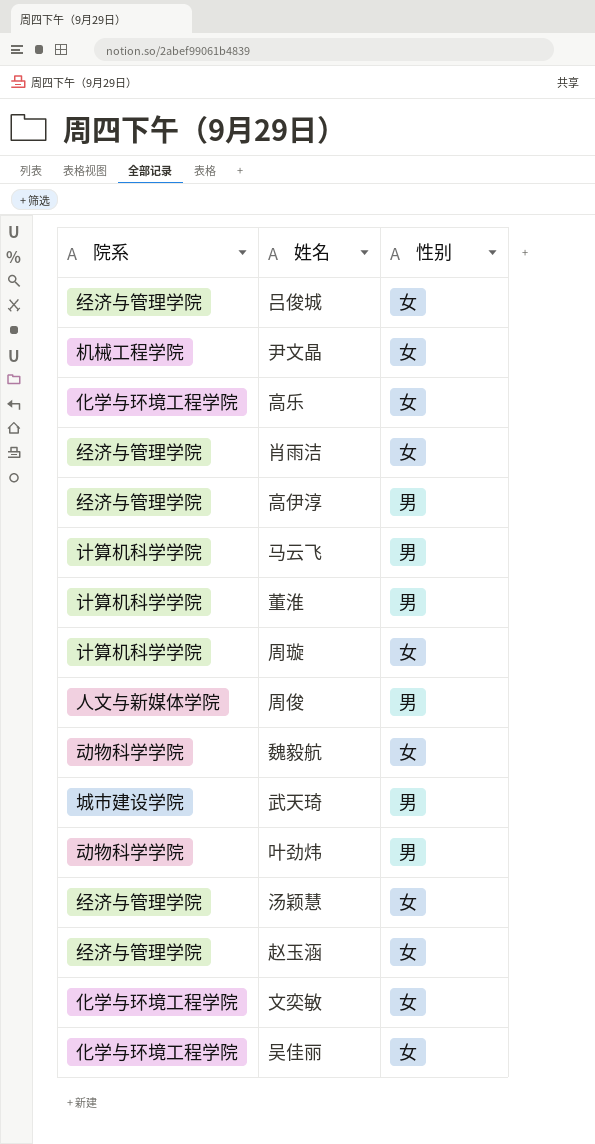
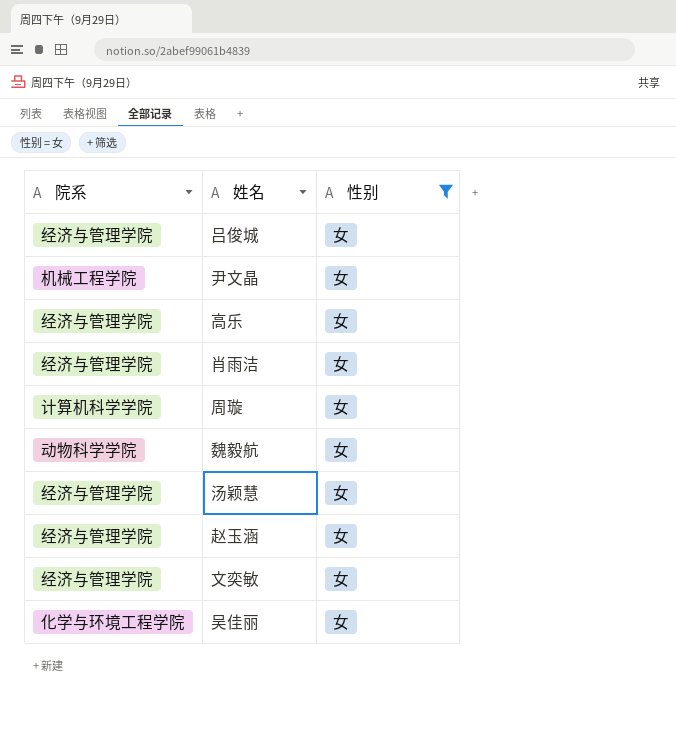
filter: none -> 性别 = 女
高乐 | 院系: 化学与环境工程学院 -> 经济与管理学院
文奕敏 | 院系: 化学与环境工程学院 -> 经济与管理学院

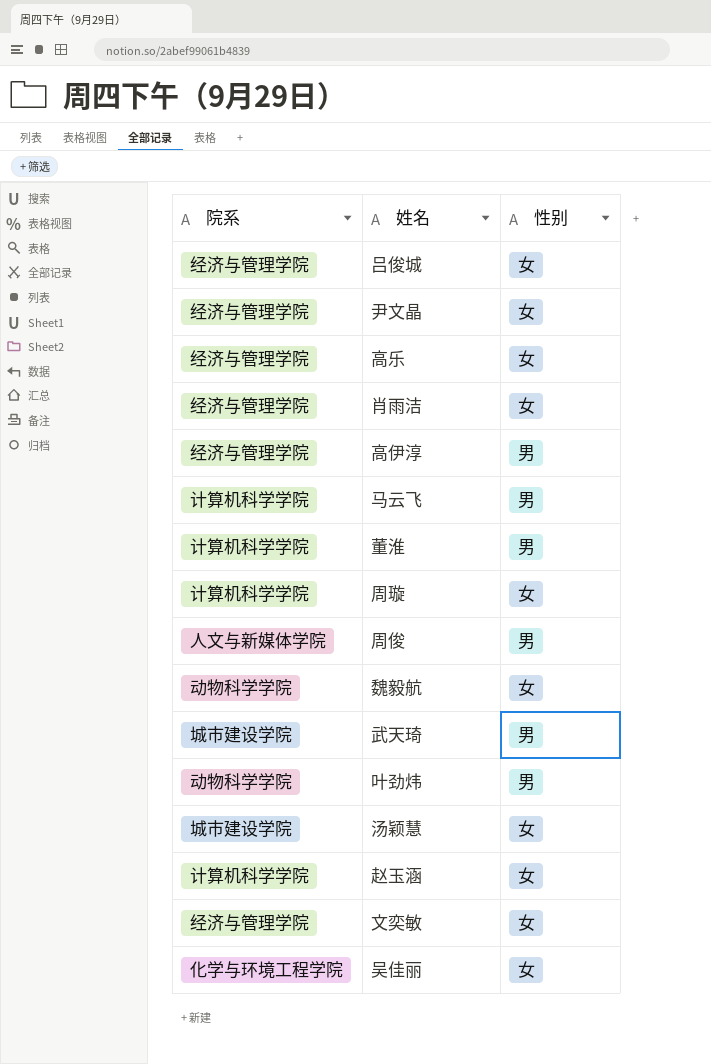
filter: 性别 = 女 -> none
尹文晶 | 院系: 机械工程学院 -> 经济与管理学院
汤颖慧 | 院系: 经济与管理学院 -> 城市建设学院
赵玉涵 | 院系: 经济与管理学院 -> 计算机科学学院

